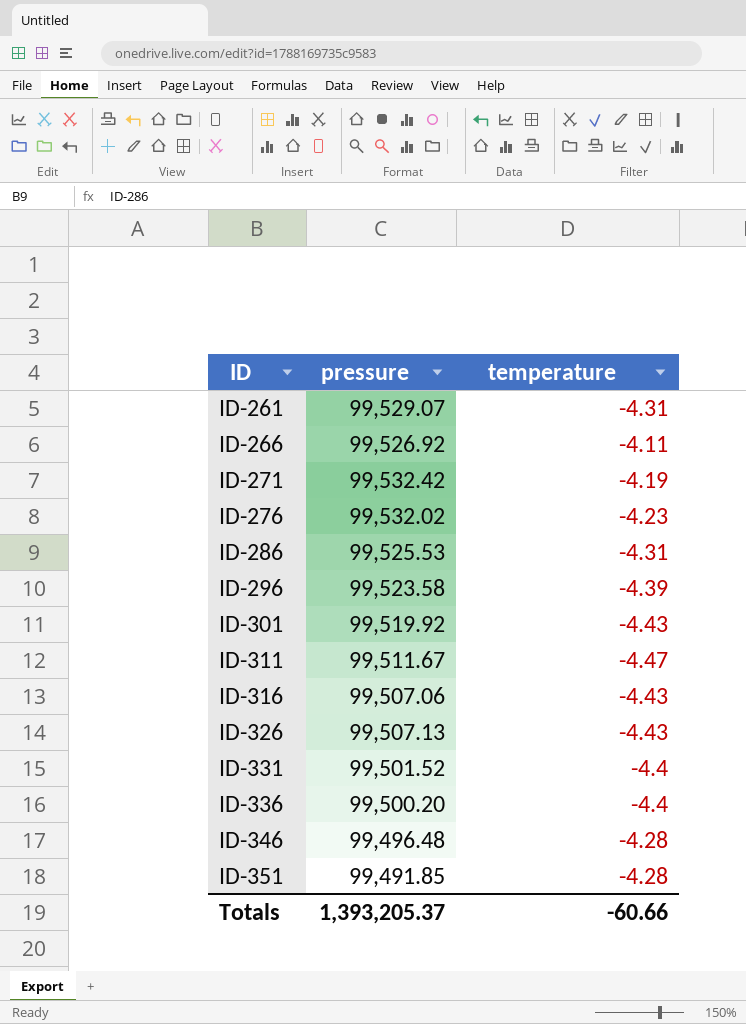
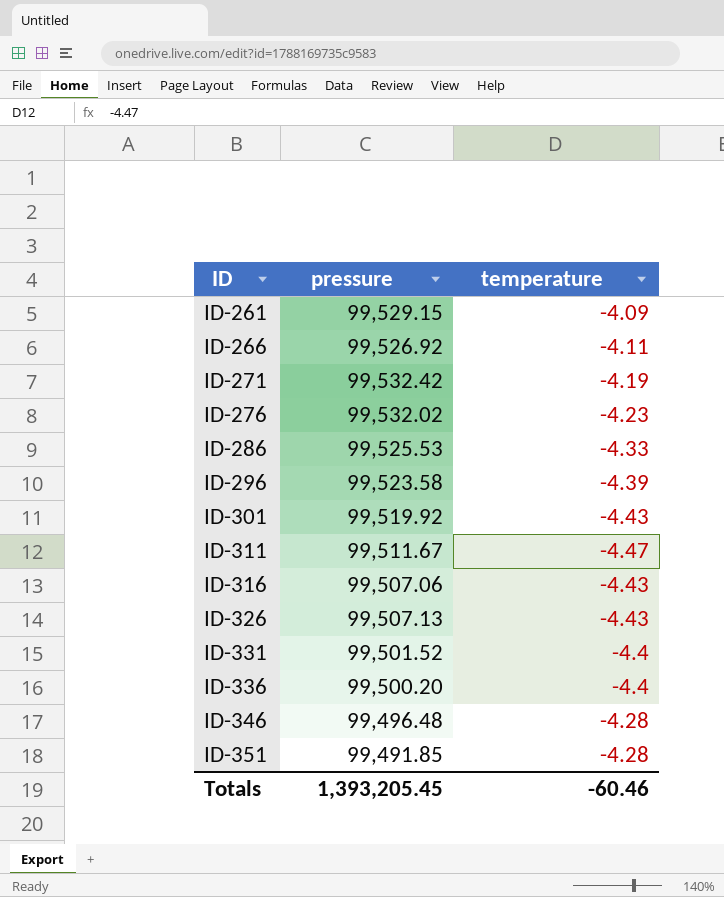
ID-261 | pressure: 99,529.07 -> 99,529.15
ID-261 | temperature: -4.31 -> -4.09
ID-286 | temperature: -4.31 -> -4.33
Totals | pressure: 1,393,205.37 -> 1,393,205.45
Totals | temperature: -60.66 -> -60.46

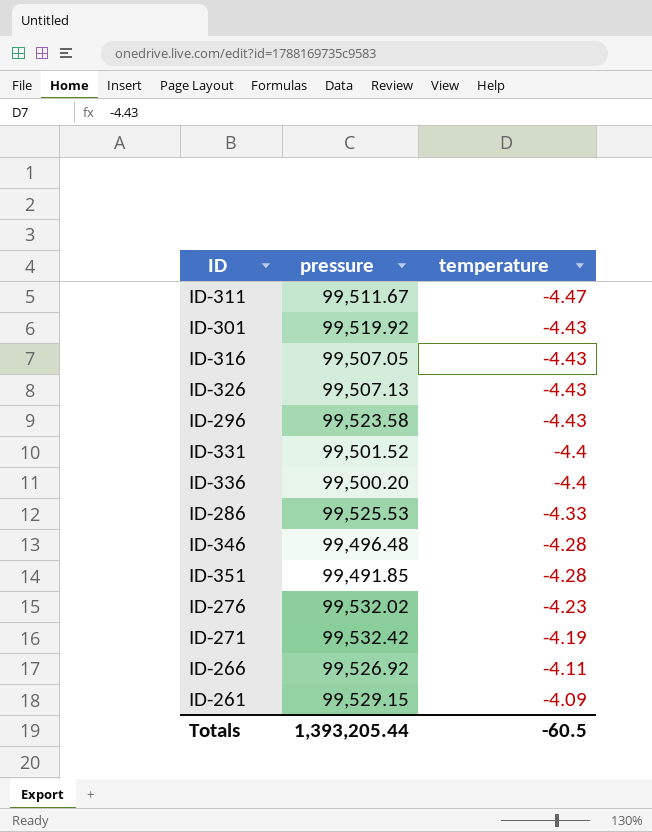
row order: ID ascending -> temperature ascending
ID-316 | pressure: 99,507.06 -> 99,507.05
ID-296 | temperature: -4.39 -> -4.43
Totals | pressure: 1,393,205.45 -> 1,393,205.44
Totals | temperature: -60.46 -> -60.5

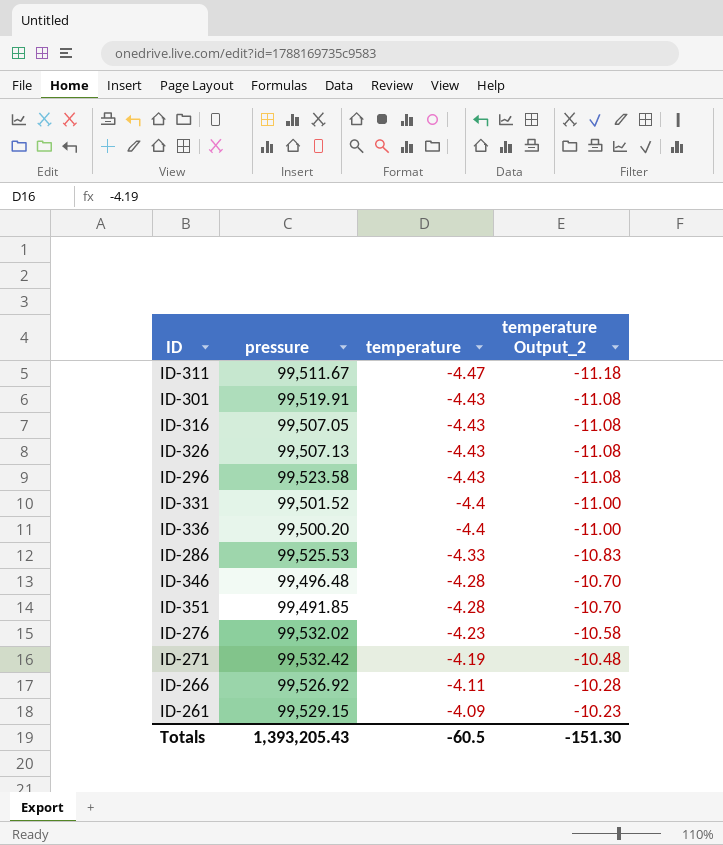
column temperature Output_2 | formula: none -> [temperature] * 2.5
ID-301 | pressure: 99,519.92 -> 99,519.91
Totals | pressure: 1,393,205.44 -> 1,393,205.43

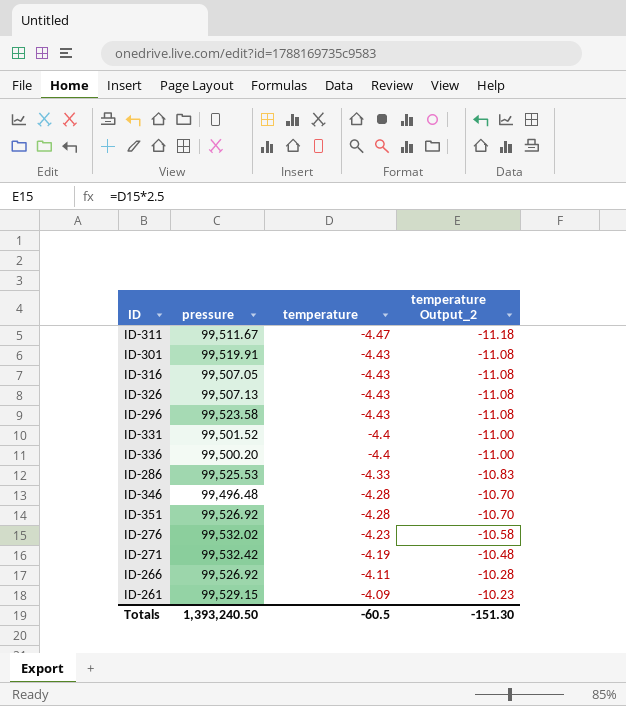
ID-351 | pressure: 99,491.85 -> 99,526.92
Totals | pressure: 1,393,205.43 -> 1,393,240.50

